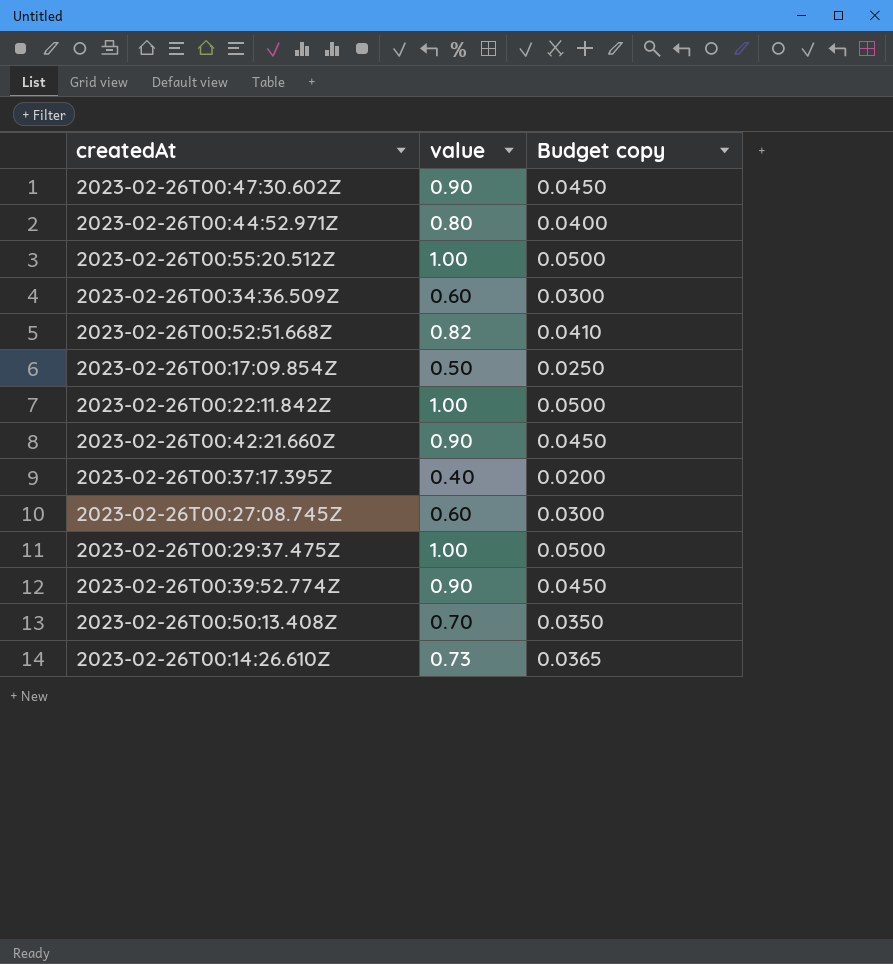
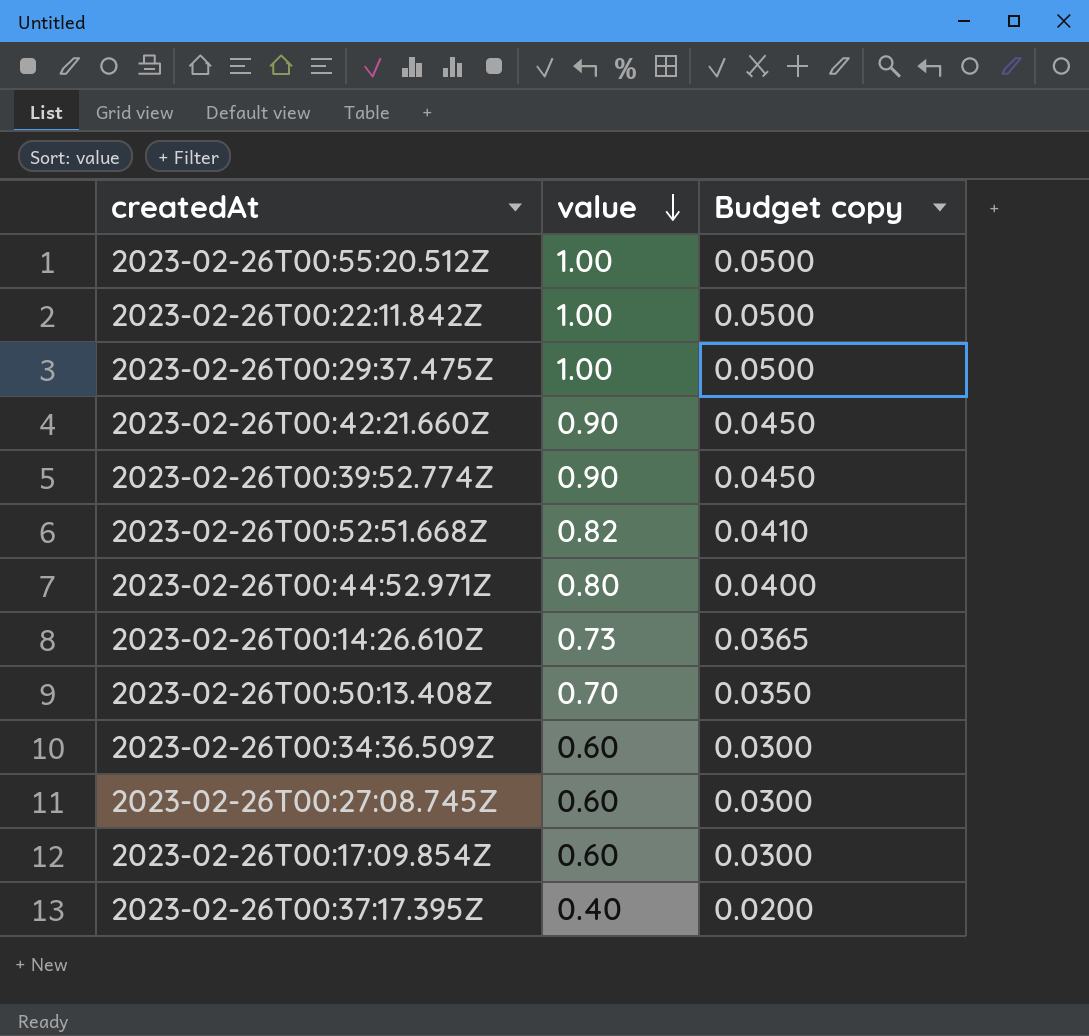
row order: none -> value descending
row 2023-02-26T00:47:30.602Z: 0.90 | 0.0450 -> none
2023-02-26T00:17:09.854Z | value: 0.50 -> 0.60
2023-02-26T00:17:09.854Z | Budget copy: 0.0250 -> 0.0300

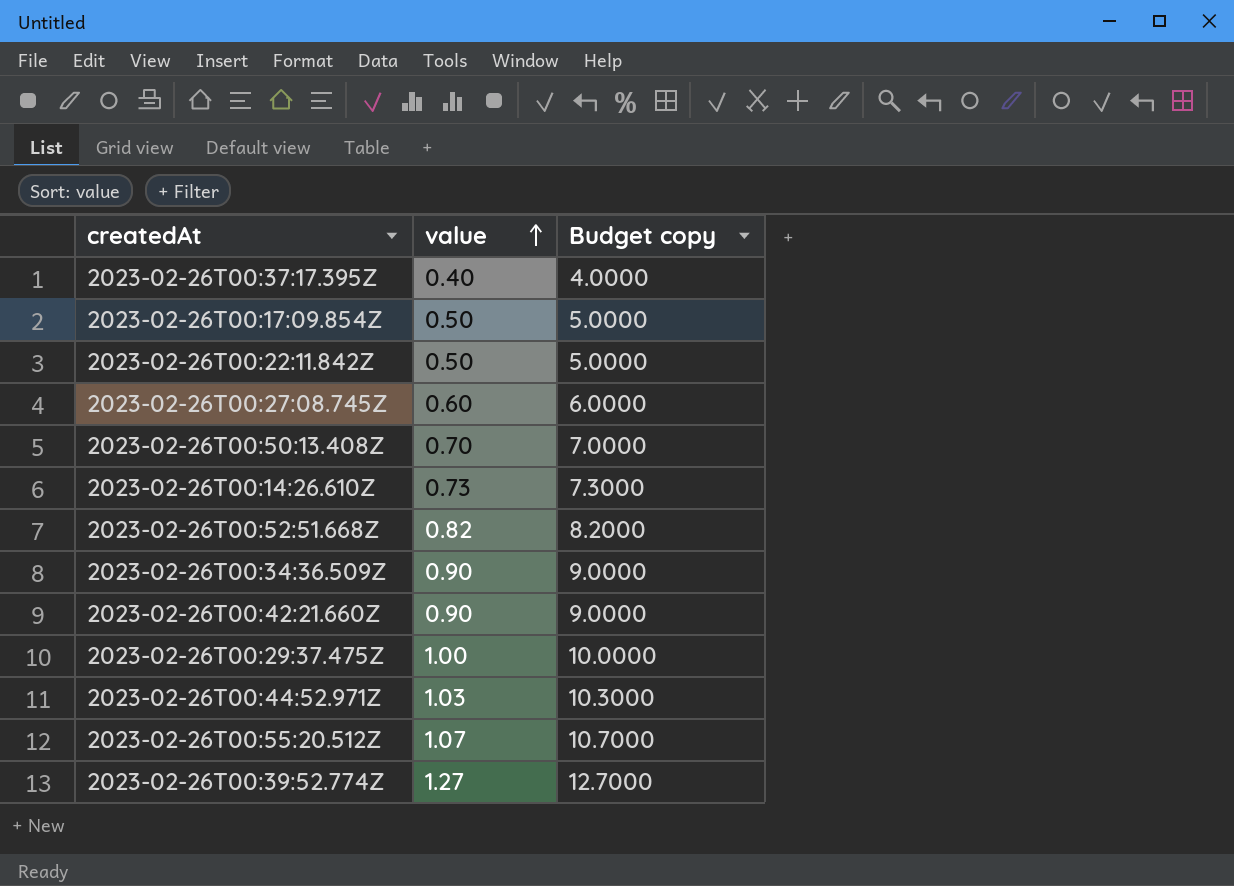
row order: value descending -> value ascending
column Budget copy | formula: [value] * 0.05 -> [value] * 10
2023-02-26T00:17:09.854Z | value: 0.60 -> 0.50
2023-02-26T00:22:11.842Z | value: 1.00 -> 0.50
2023-02-26T00:34:36.509Z | value: 0.60 -> 0.90
2023-02-26T00:44:52.971Z | value: 0.80 -> 1.03
2023-02-26T00:55:20.512Z | value: 1.00 -> 1.07
2023-02-26T00:39:52.774Z | value: 0.90 -> 1.27

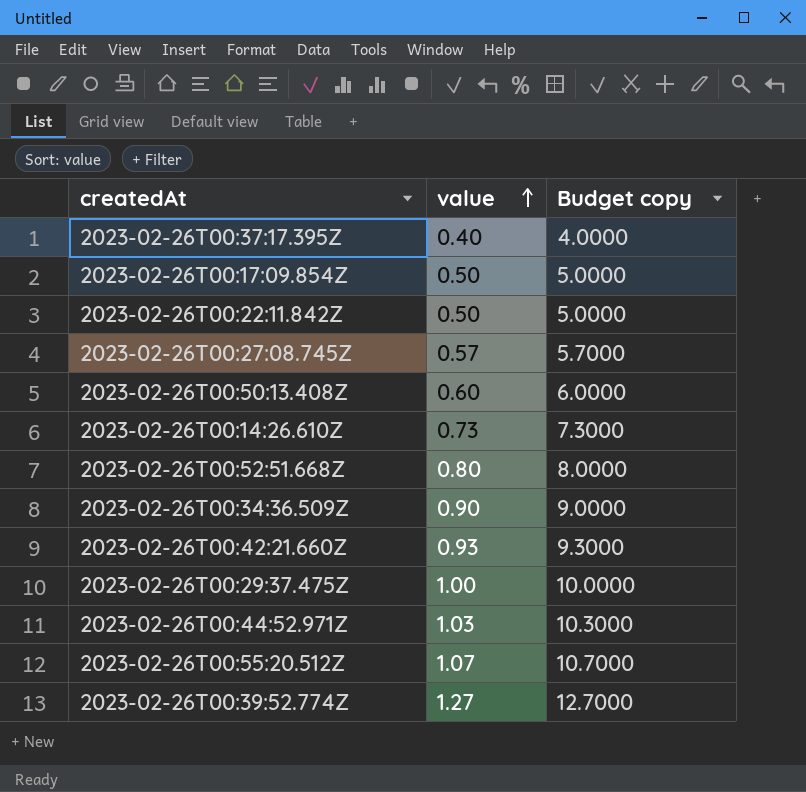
2023-02-26T00:27:08.745Z | value: 0.60 -> 0.57
2023-02-26T00:27:08.745Z | Budget copy: 6.0000 -> 5.7000
2023-02-26T00:50:13.408Z | value: 0.70 -> 0.60
2023-02-26T00:50:13.408Z | Budget copy: 7.0000 -> 6.0000
2023-02-26T00:52:51.668Z | value: 0.82 -> 0.80
2023-02-26T00:52:51.668Z | Budget copy: 8.2000 -> 8.0000
2023-02-26T00:42:21.660Z | value: 0.90 -> 0.93
2023-02-26T00:42:21.660Z | Budget copy: 9.0000 -> 9.3000

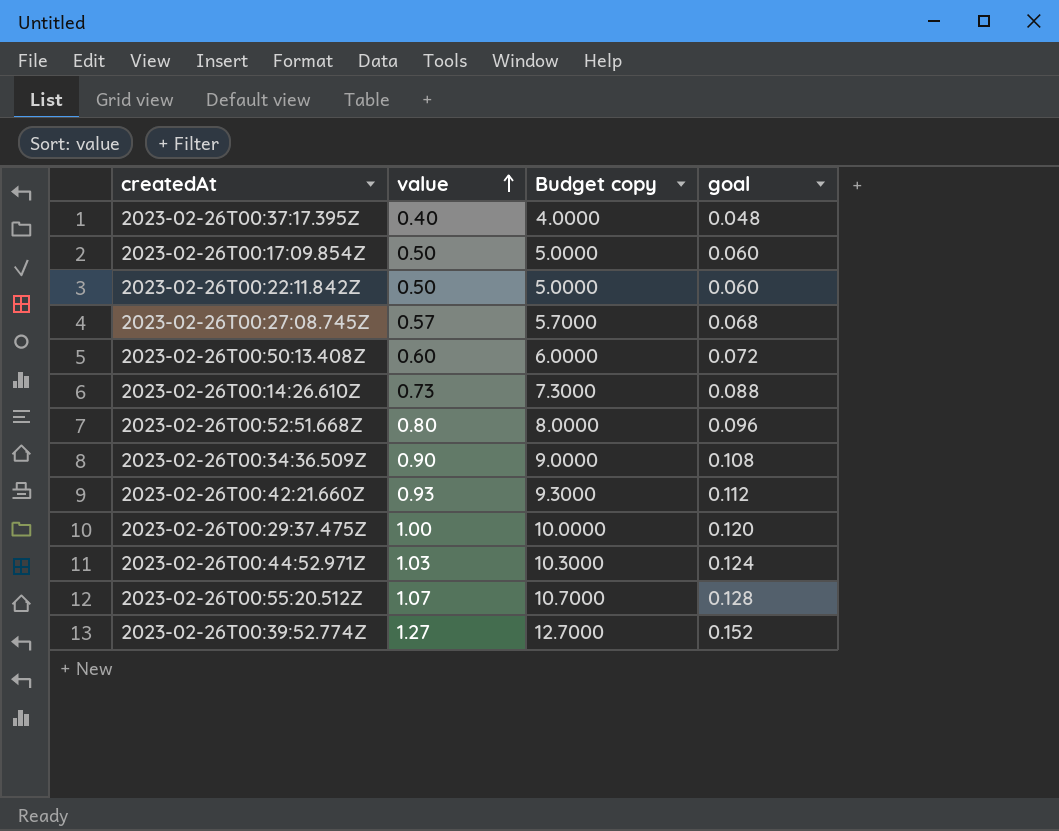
column goal | formula: none -> [value] * 0.12

